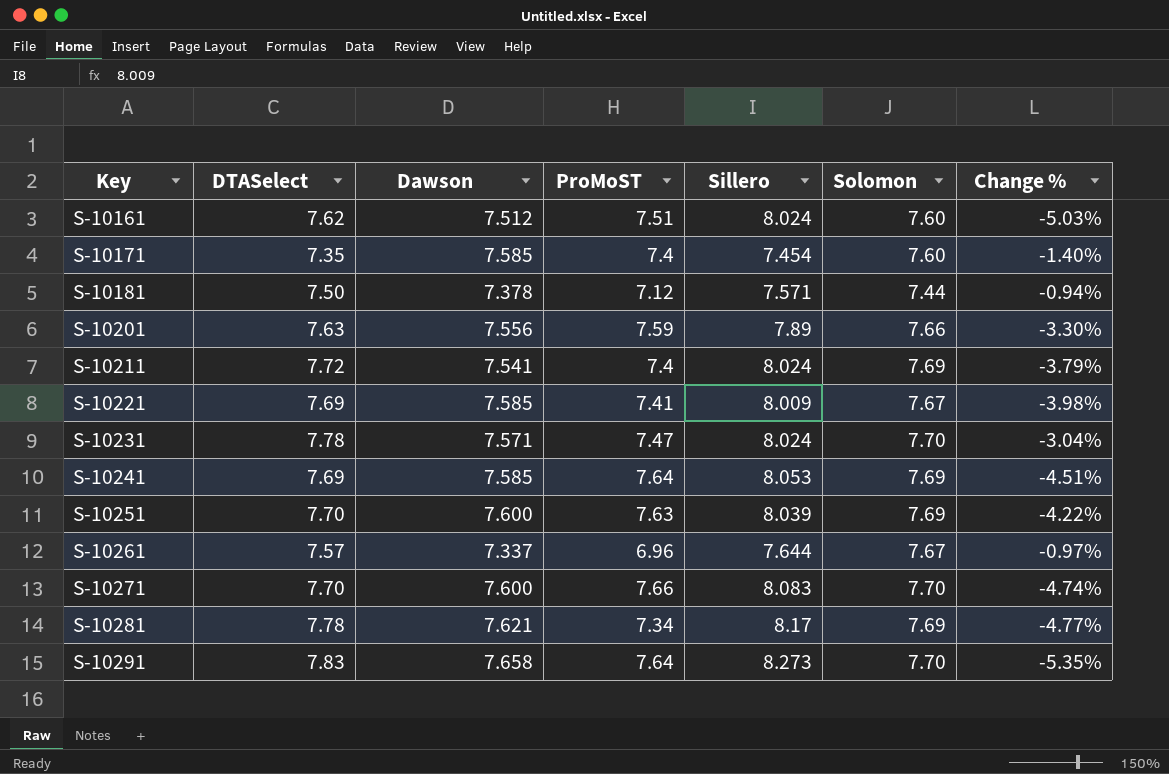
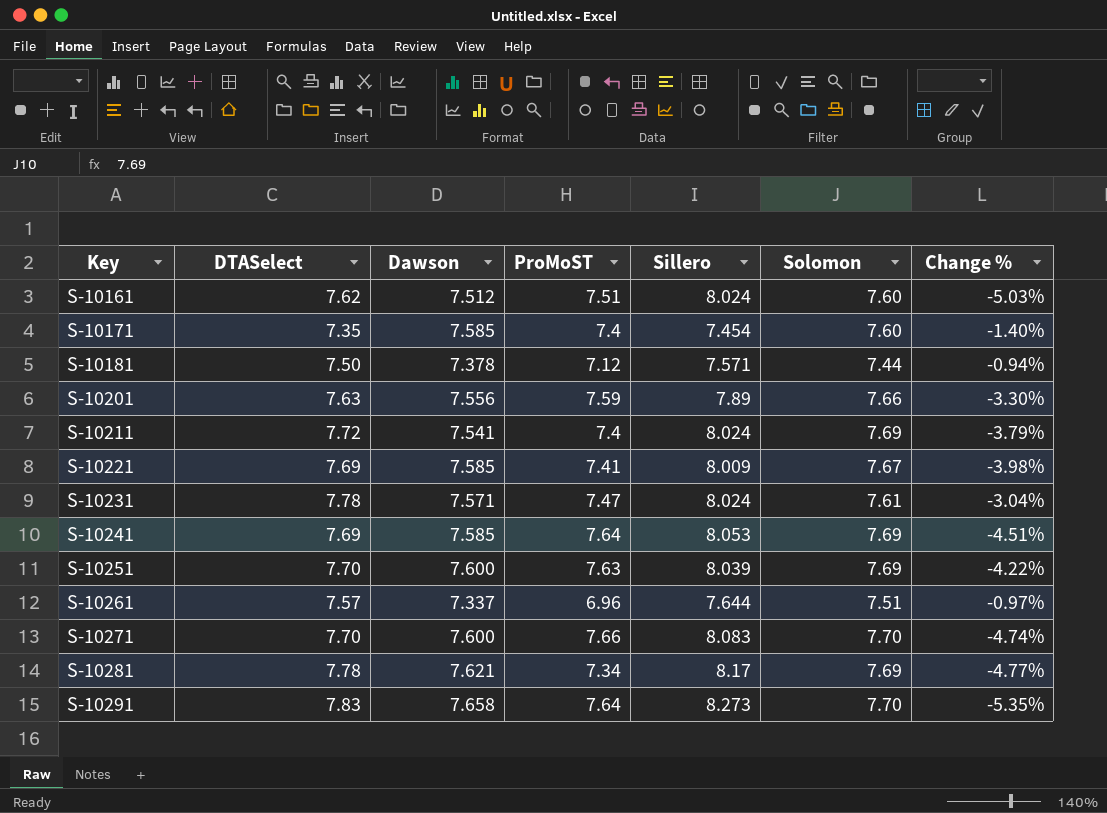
S-10231 | Solomon: 7.70 -> 7.61
S-10261 | Solomon: 7.67 -> 7.51

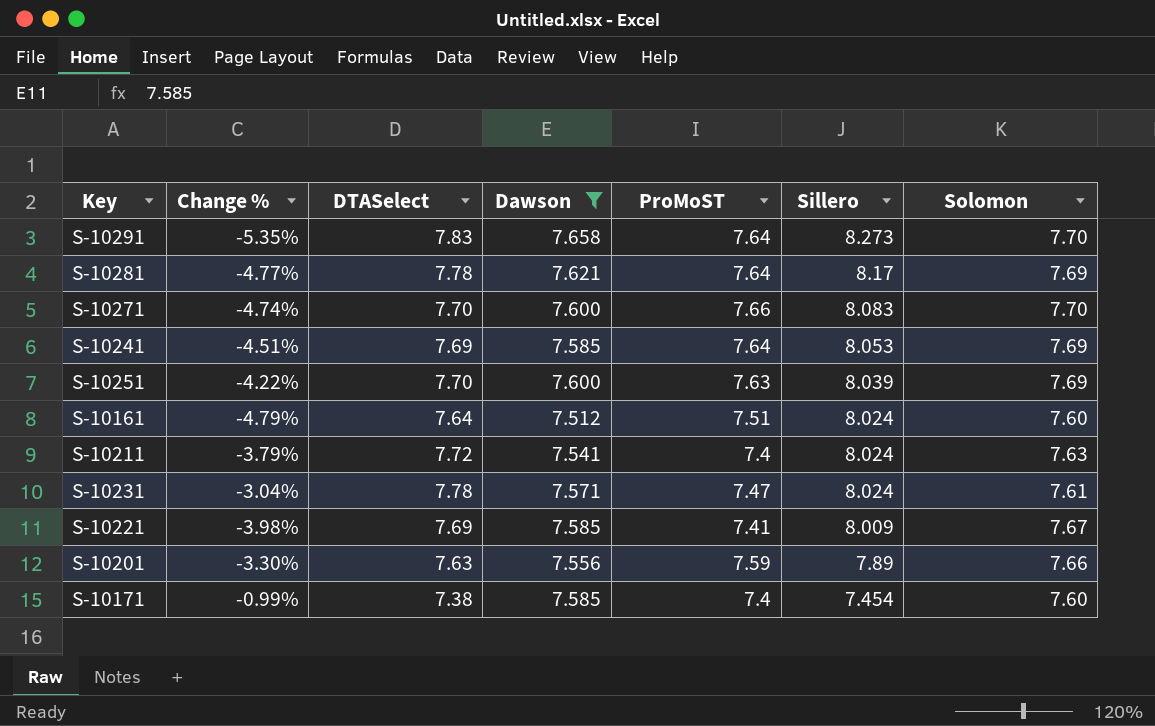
filter: none -> Dawson >= 7.512
row order: Key ascending -> Sillero descending
column Change % | position: 7 -> 2
S-10281 | ProMoST: 7.34 -> 7.64
S-10161 | Change %: -5.03% -> -4.79%
S-10161 | DTASelect: 7.62 -> 7.64
S-10211 | Solomon: 7.69 -> 7.63
S-10171 | Change %: -1.40% -> -0.99%
S-10171 | DTASelect: 7.35 -> 7.38

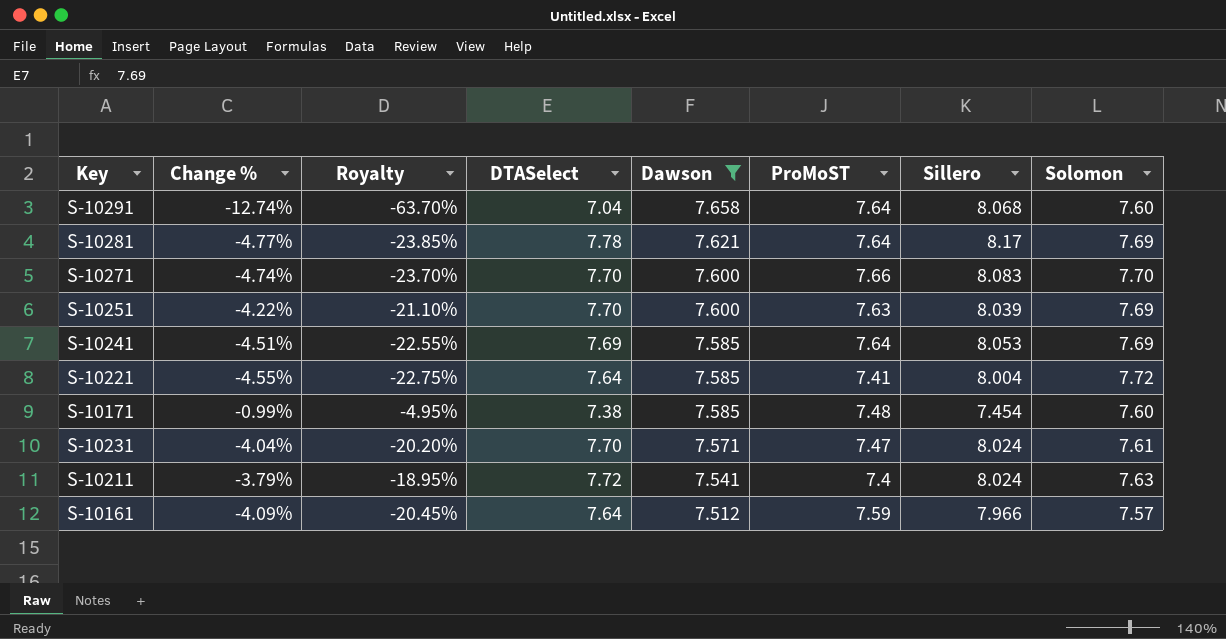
row order: Sillero descending -> Dawson descending
column Royalty | formula: none -> [Change %] * 5
row S-10201: -3.30% | 7.63 | 7.556 | 7.59 | 7.89 | 7.66 -> none
S-10291 | Change %: -5.35% -> -12.74%
S-10291 | DTASelect: 7.83 -> 7.04
S-10291 | Sillero: 8.273 -> 8.068
S-10291 | Solomon: 7.70 -> 7.60
S-10221 | Change %: -3.98% -> -4.55%
S-10221 | DTASelect: 7.69 -> 7.64
S-10221 | Sillero: 8.009 -> 8.004
S-10221 | Solomon: 7.67 -> 7.72
S-10171 | ProMoST: 7.4 -> 7.48
S-10231 | Change %: -3.04% -> -4.04%
S-10231 | DTASelect: 7.78 -> 7.70
S-10161 | Change %: -4.79% -> -4.09%
S-10161 | ProMoST: 7.51 -> 7.59
S-10161 | Sillero: 8.024 -> 7.966
S-10161 | Solomon: 7.60 -> 7.57

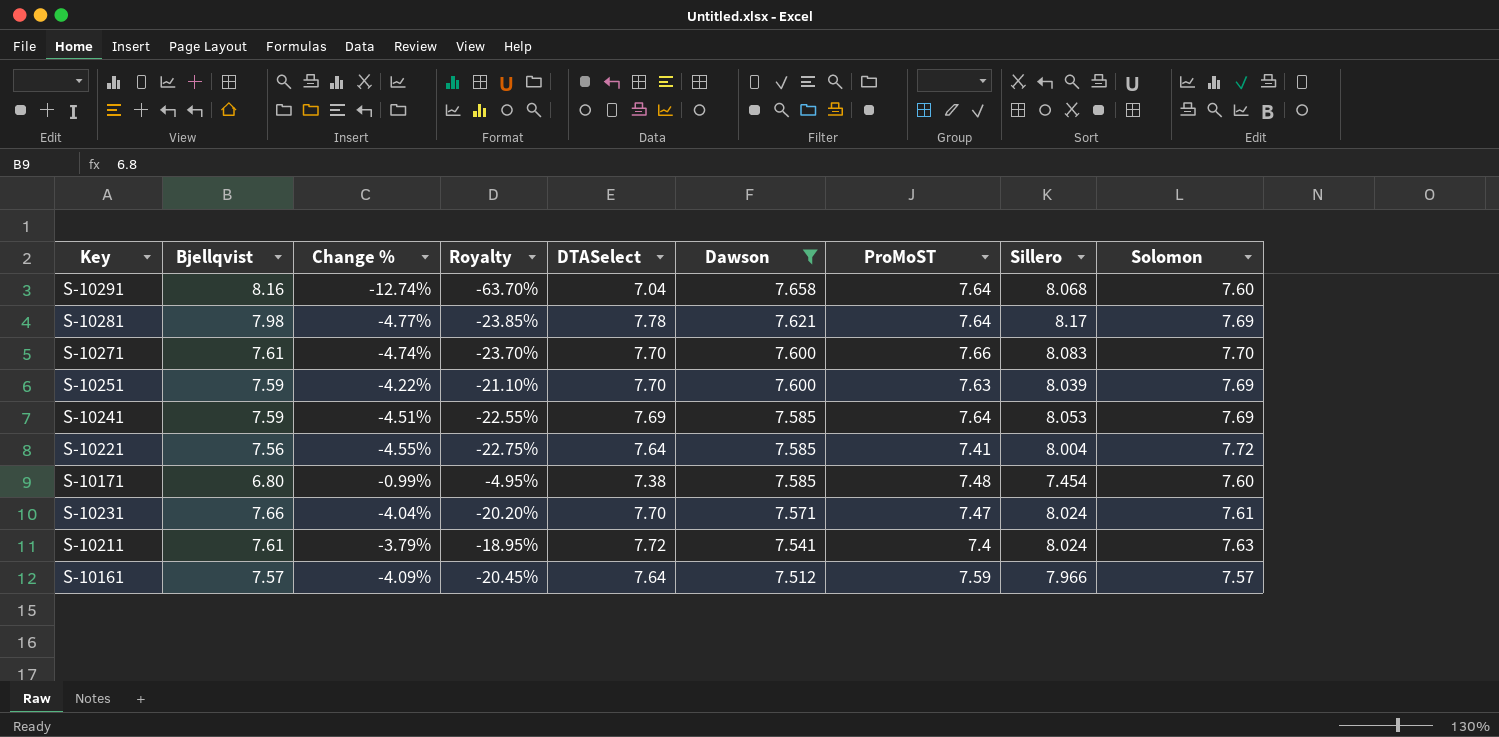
column Bjellqvist | position: none -> 2

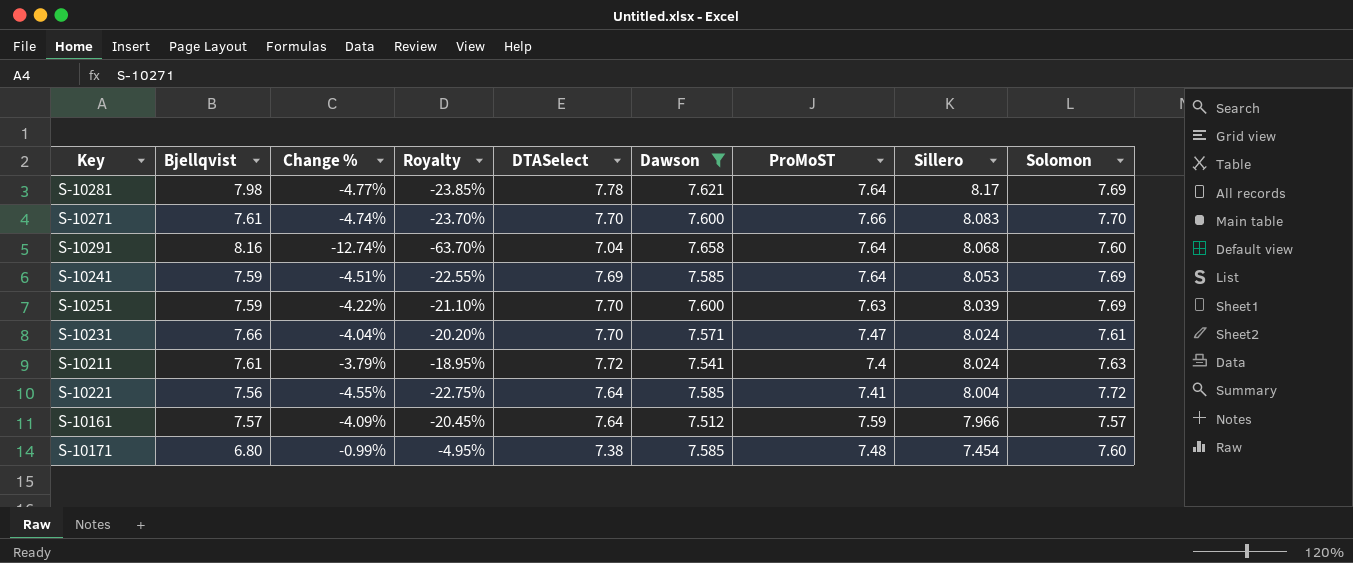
row order: Dawson descending -> Sillero descending

